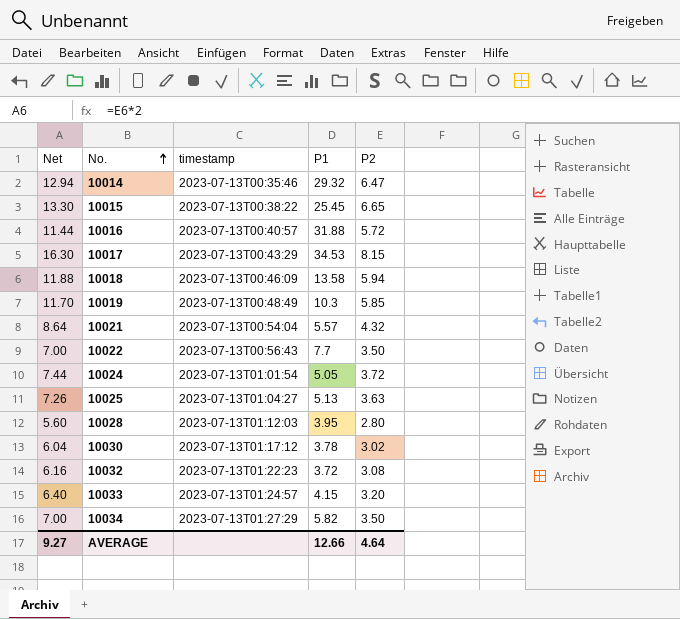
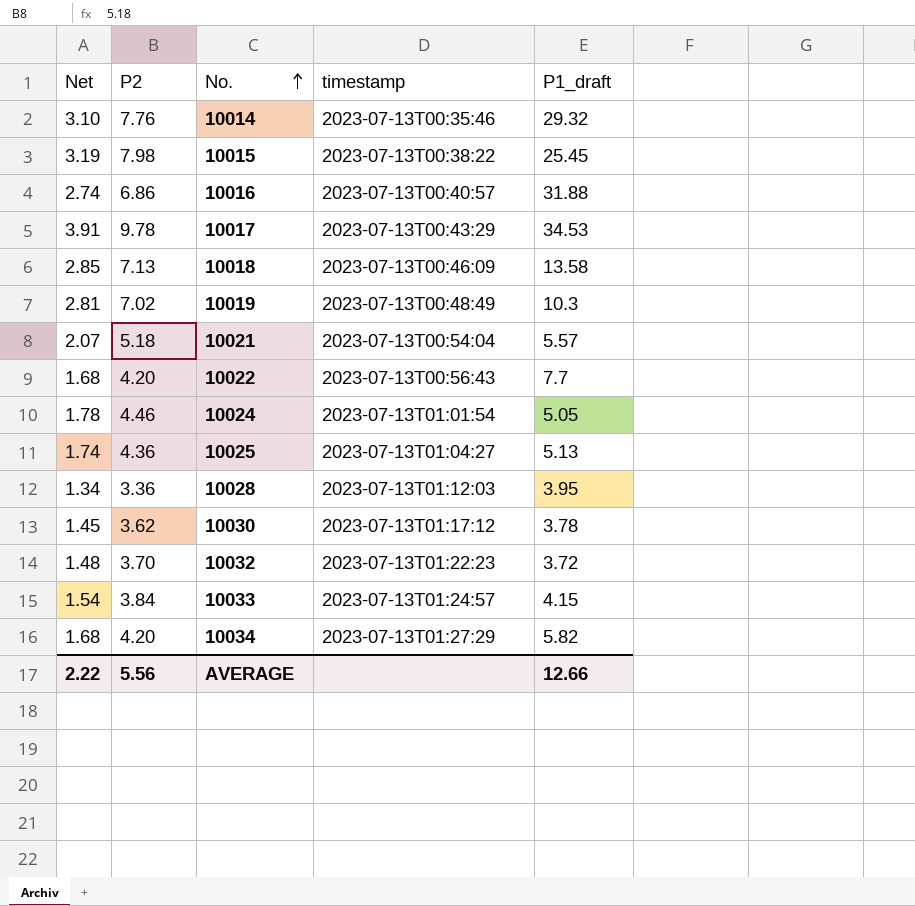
column Net | formula: [P2] * 2 -> [P2] * 0.4
column P2 | position: 5 -> 2
column name: P1 -> P1_draft
10014 | P2: 6.47 -> 7.76
10015 | P2: 6.65 -> 7.98
10016 | P2: 5.72 -> 6.86
10017 | P2: 8.15 -> 9.78
10018 | P2: 5.94 -> 7.13
10019 | P2: 5.85 -> 7.02
10021 | P2: 4.32 -> 5.18
10022 | P2: 3.50 -> 4.20
10024 | P2: 3.72 -> 4.46
10025 | P2: 3.63 -> 4.36
10028 | P2: 2.80 -> 3.36
10030 | P2: 3.02 -> 3.62
10032 | P2: 3.08 -> 3.70
10033 | P2: 3.20 -> 3.84
10034 | P2: 3.50 -> 4.20
AVERAGE | Net: 9.27 -> 2.22
AVERAGE | P2: 4.64 -> 5.56

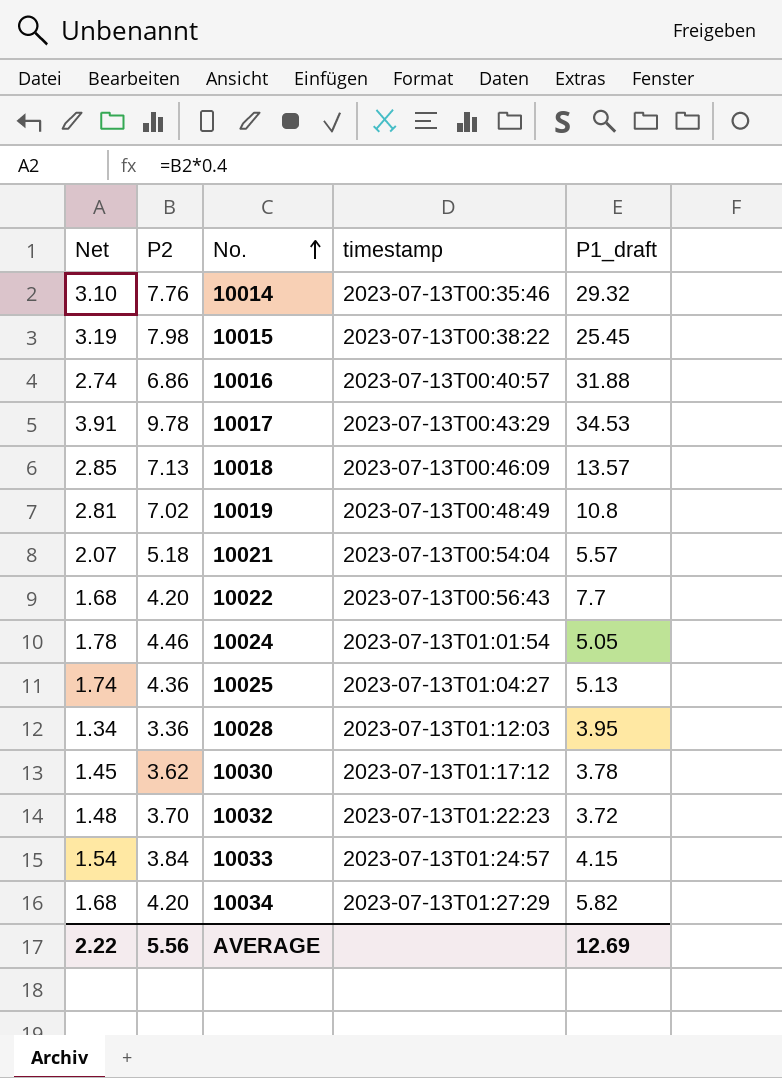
10018 | P1_draft: 13.58 -> 13.57
10019 | P1_draft: 10.3 -> 10.8
AVERAGE | P1_draft: 12.66 -> 12.69

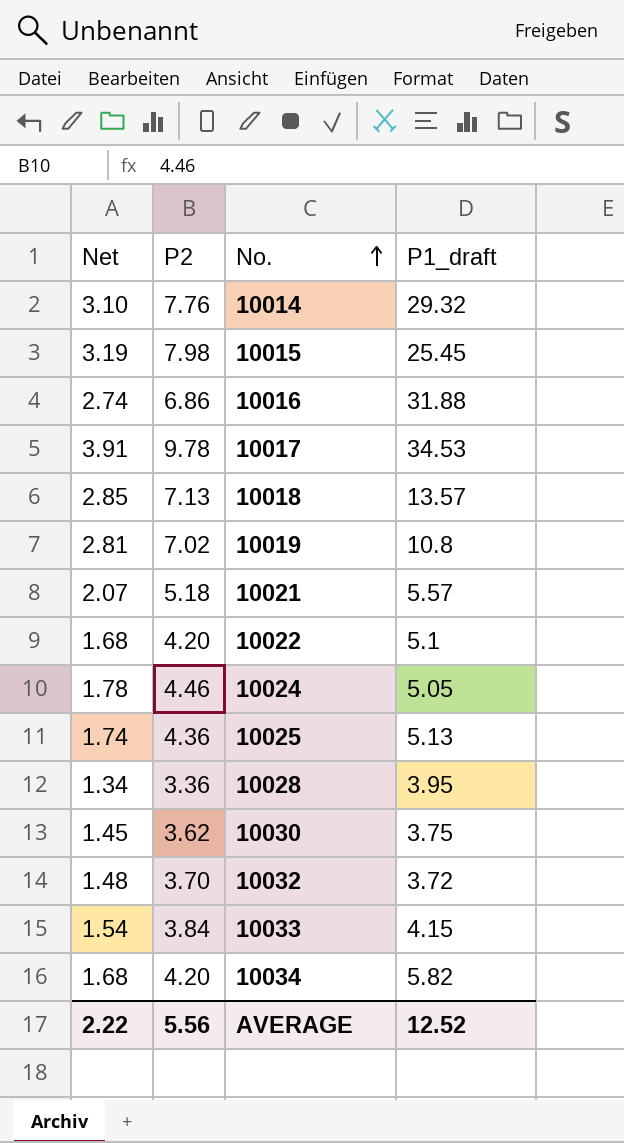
column timestamp | position: 4 -> none
10022 | P1_draft: 7.7 -> 5.1
10030 | P1_draft: 3.78 -> 3.75
AVERAGE | P1_draft: 12.69 -> 12.52

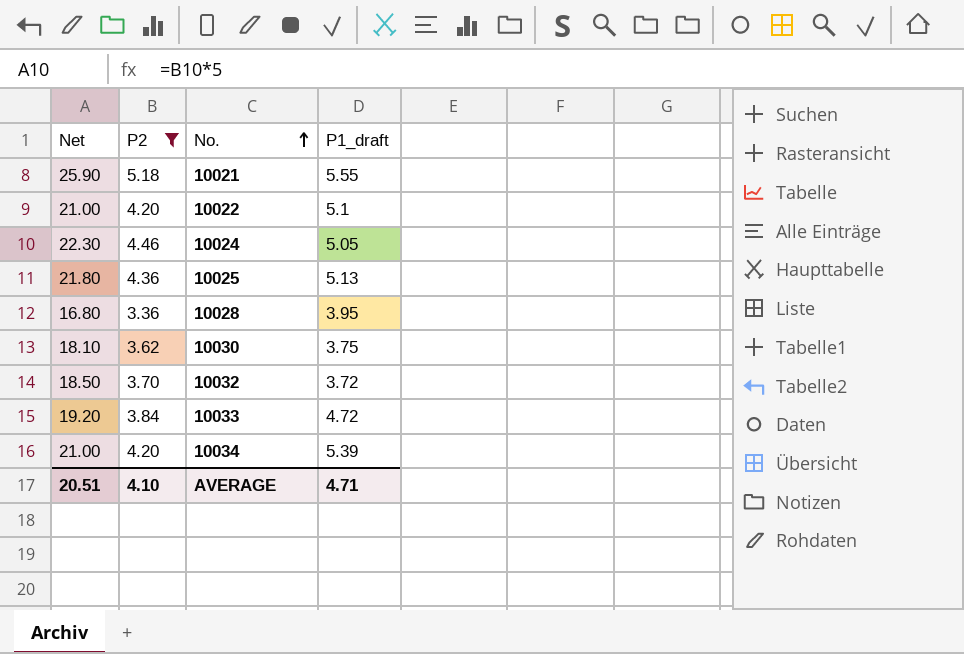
filter: none -> P2 <= 5.18
column Net | formula: [P2] * 0.4 -> [P2] * 5
10021 | P1_draft: 5.57 -> 5.55
10033 | P1_draft: 4.15 -> 4.72
10034 | P1_draft: 5.82 -> 5.39
AVERAGE | Net: 2.22 -> 20.51
AVERAGE | P2: 5.56 -> 4.10
AVERAGE | P1_draft: 12.52 -> 4.71

